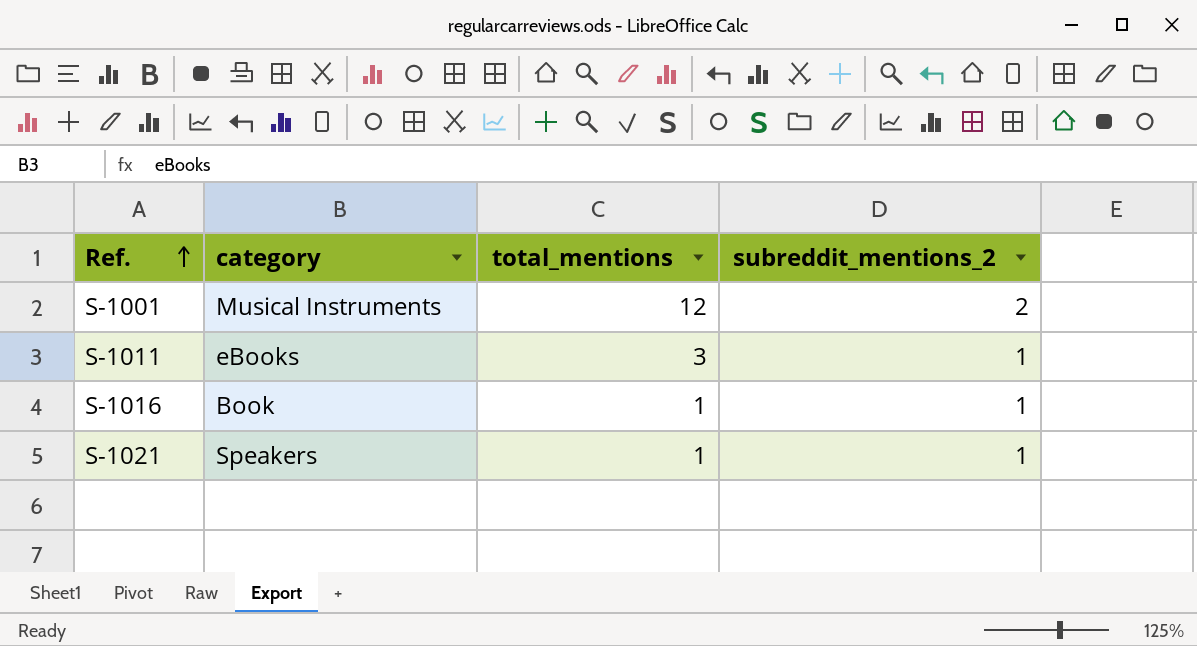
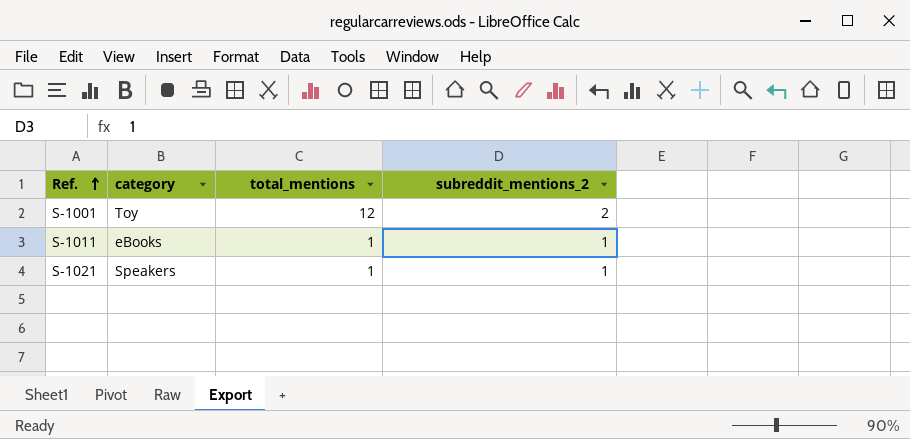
row S-1016: Book | 1 | 1 -> none
S-1001 | category: Musical Instruments -> Toy
S-1011 | total_mentions: 3 -> 1

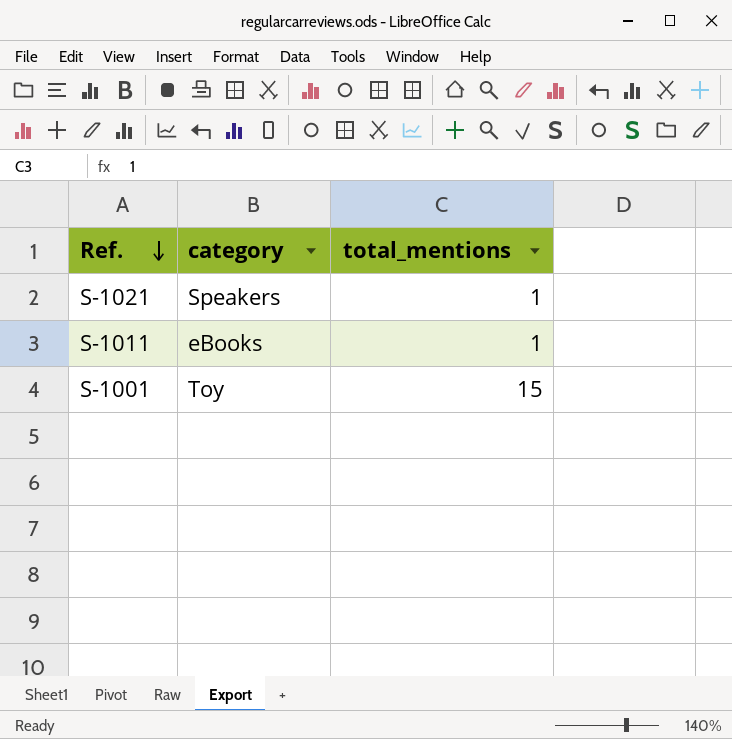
row order: Ref. ascending -> Ref. descending
column subreddit_mentions_2 | position: 4 -> none
S-1001 | total_mentions: 12 -> 15

